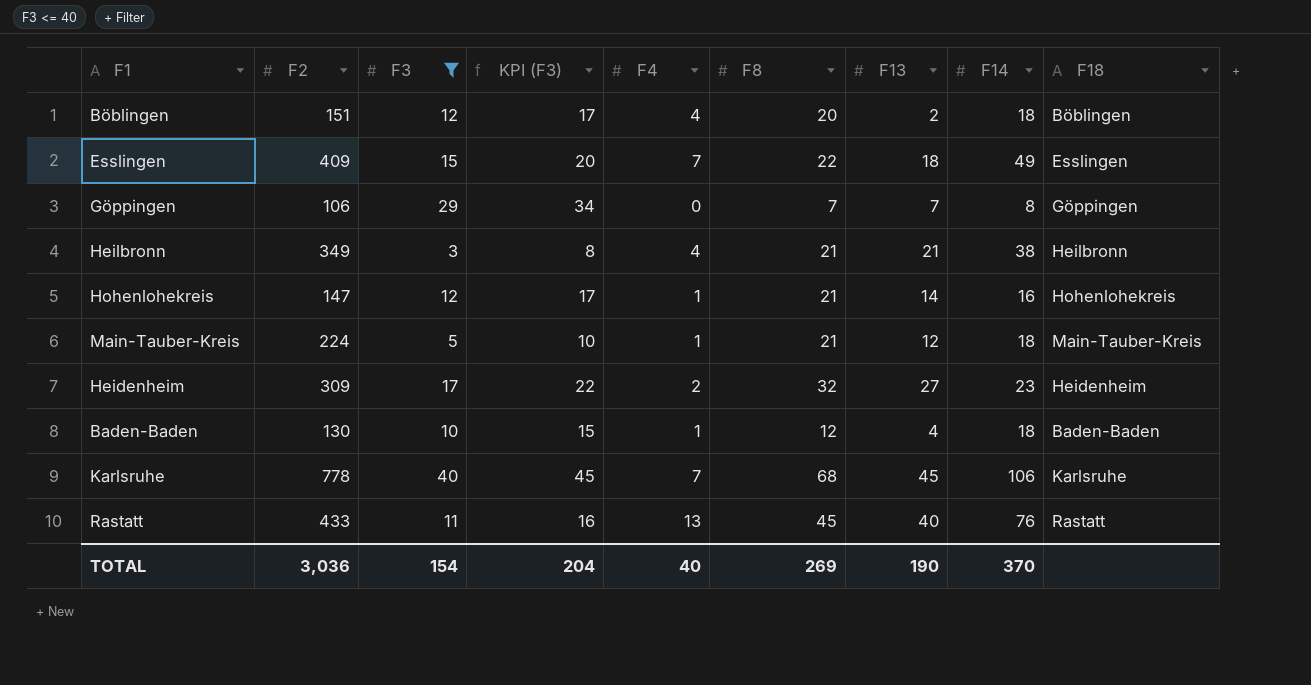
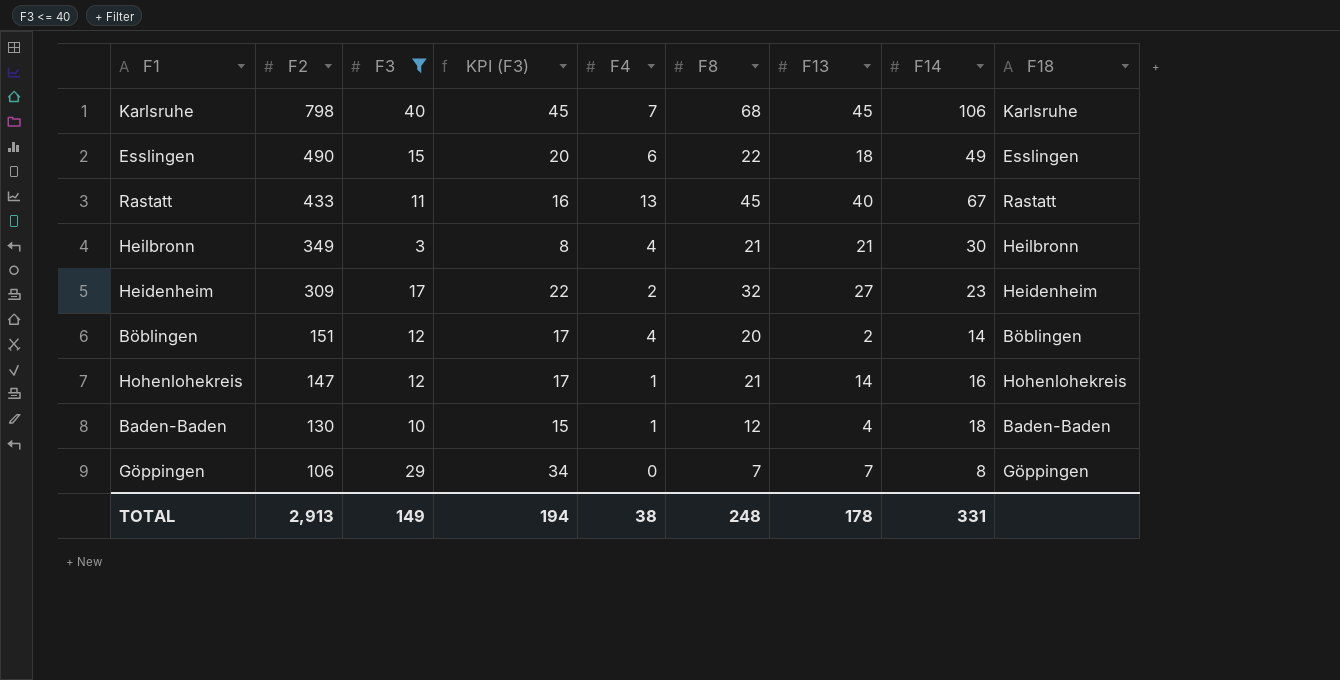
row order: none -> F2 descending
row Main-Tauber-Kreis: 224 | 5 | 10 | 1 | 21 | 12 | 18 | Main-Tauber-Kreis -> none
Karlsruhe | F2: 778 -> 798
Esslingen | F2: 409 -> 490
Esslingen | F4: 7 -> 6
Rastatt | F14: 76 -> 67
Heilbronn | F14: 38 -> 30
Böblingen | F14: 18 -> 14
TOTAL | F2: 3,036 -> 2,913
TOTAL | F3: 154 -> 149
TOTAL | KPI (F3): 204 -> 194
TOTAL | F4: 40 -> 38
TOTAL | F8: 269 -> 248
TOTAL | F13: 190 -> 178
TOTAL | F14: 370 -> 331

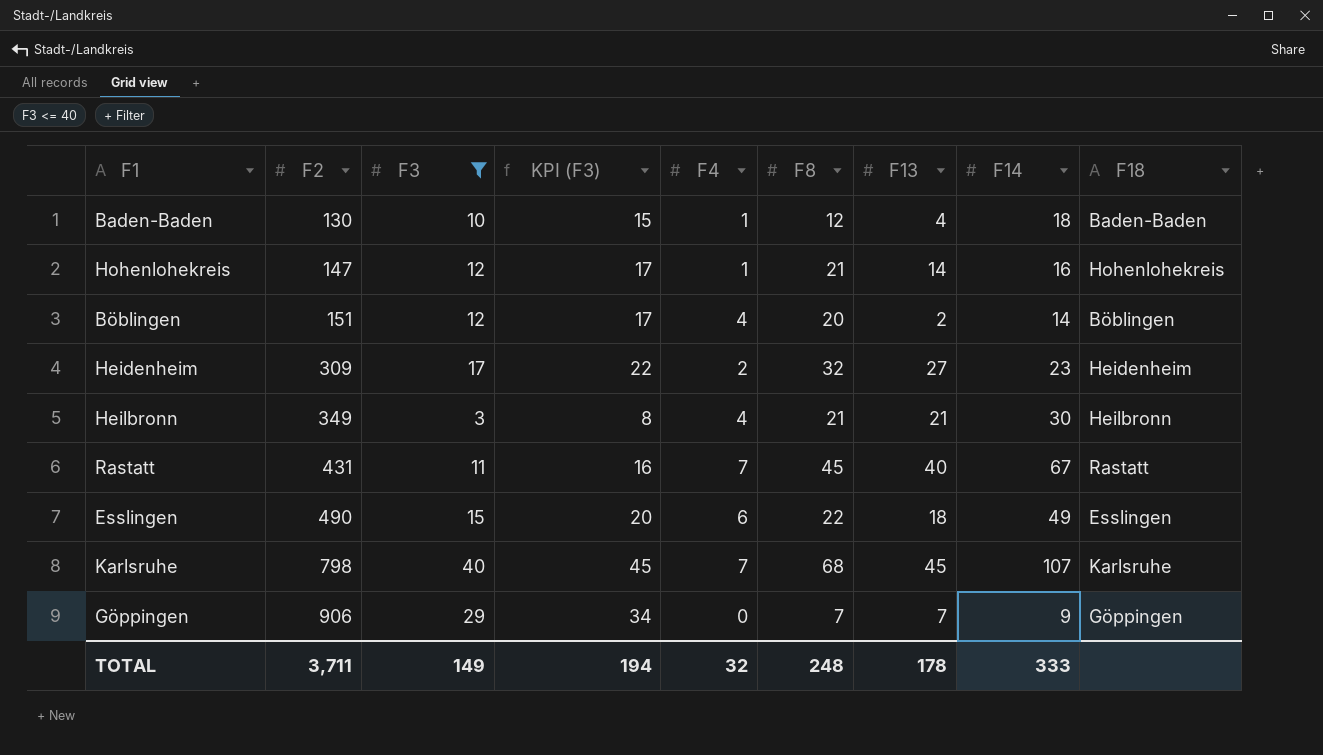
row order: F2 descending -> F2 ascending
Rastatt | F2: 433 -> 431
Rastatt | F4: 13 -> 7
Karlsruhe | F14: 106 -> 107
Göppingen | F2: 106 -> 906
Göppingen | F14: 8 -> 9
TOTAL | F2: 2,913 -> 3,711
TOTAL | F4: 38 -> 32
TOTAL | F14: 331 -> 333

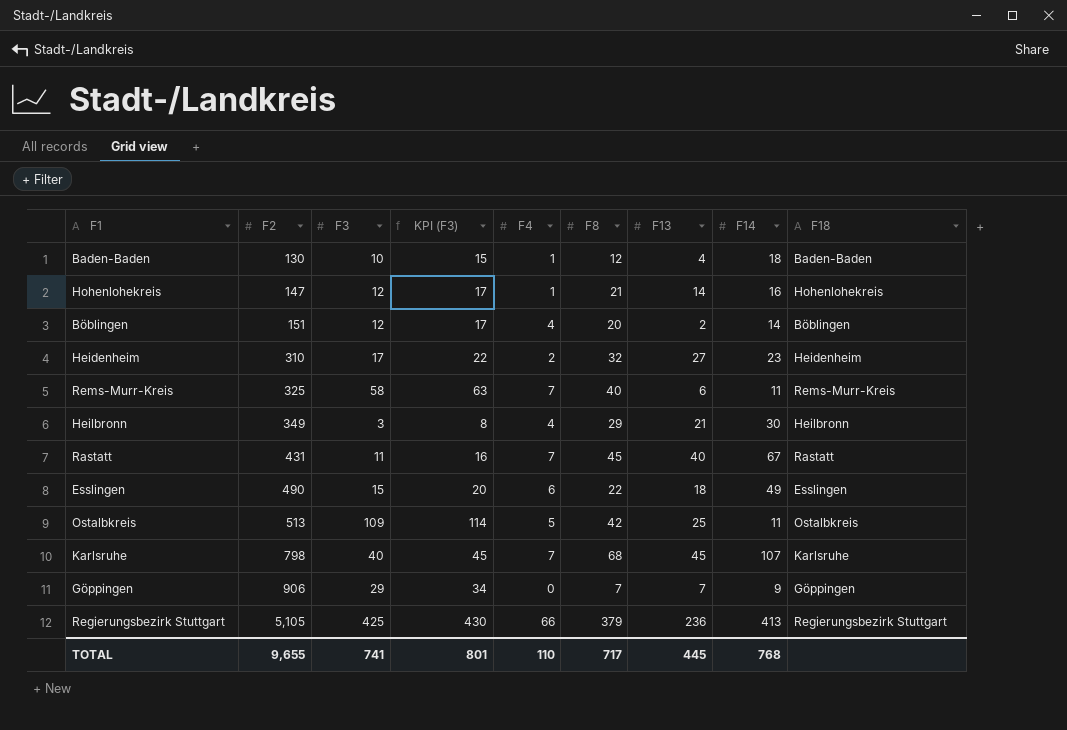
filter: F3 <= 40 -> none
Heidenheim | F2: 309 -> 310
Heilbronn | F8: 21 -> 29
TOTAL | F2: 3,711 -> 9,655
TOTAL | F3: 149 -> 741
TOTAL | KPI (F3): 194 -> 801
TOTAL | F4: 32 -> 110
TOTAL | F8: 248 -> 717
TOTAL | F13: 178 -> 445
TOTAL | F14: 333 -> 768

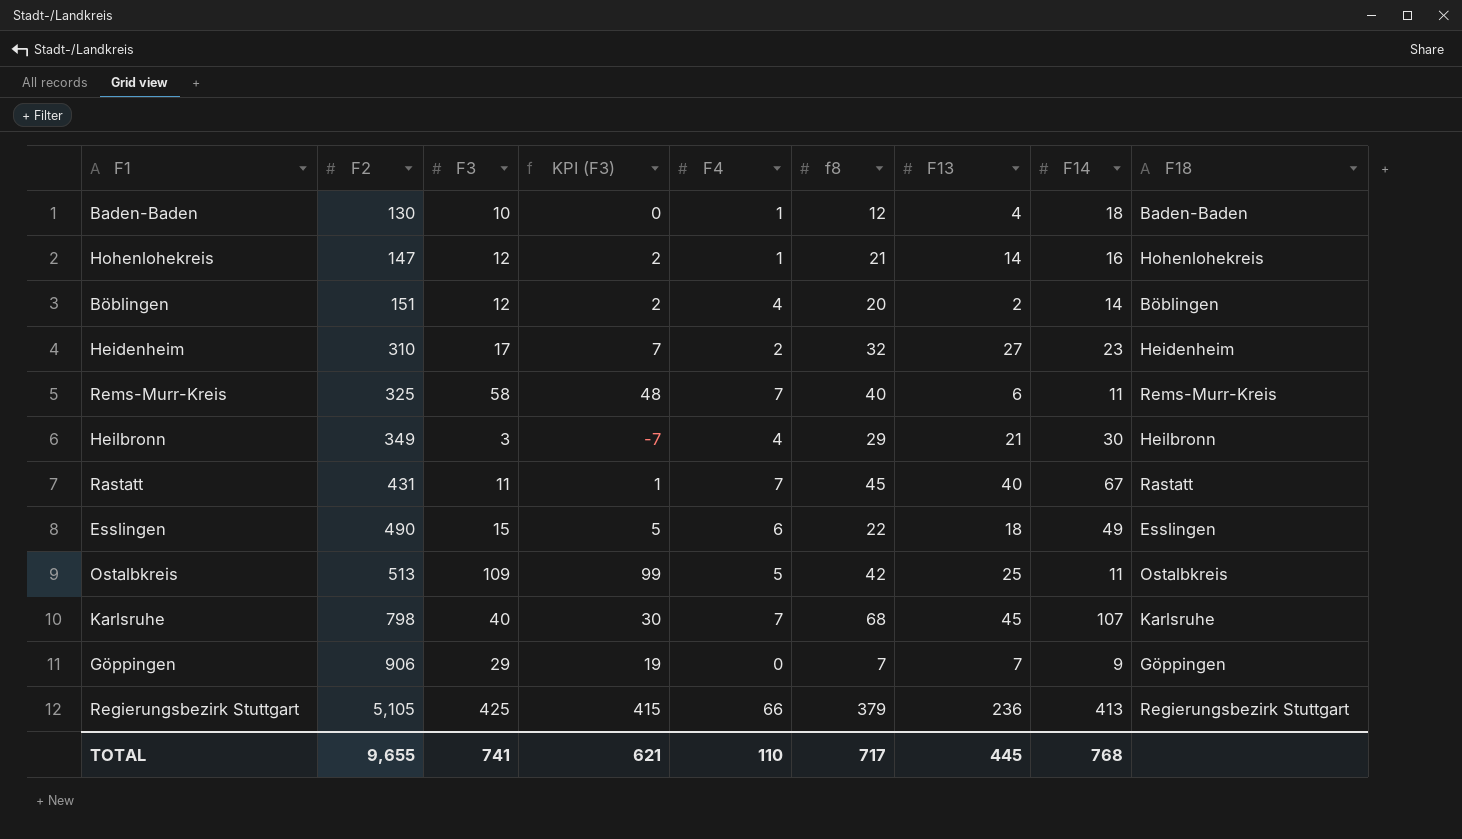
column KPI (F3) | formula: [F3] + 5 -> [F3] - 10
column name: F8 -> f8
TOTAL | KPI (F3): 801 -> 621

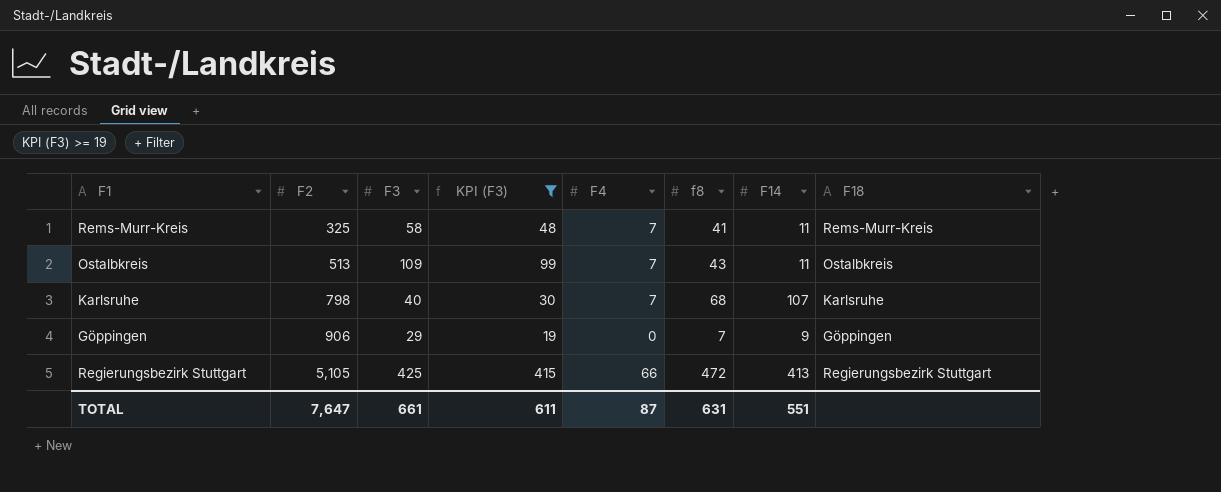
filter: none -> KPI (F3) >= 19
column F13 | position: 7 -> none
Rems-Murr-Kreis | f8: 40 -> 41
Ostalbkreis | F4: 5 -> 7
Ostalbkreis | f8: 42 -> 43
Regierungsbezirk Stuttgart | f8: 379 -> 472
TOTAL | F2: 9,655 -> 7,647
TOTAL | F3: 741 -> 661
TOTAL | KPI (F3): 621 -> 611
TOTAL | F4: 110 -> 87
TOTAL | f8: 717 -> 631
TOTAL | F14: 768 -> 551

